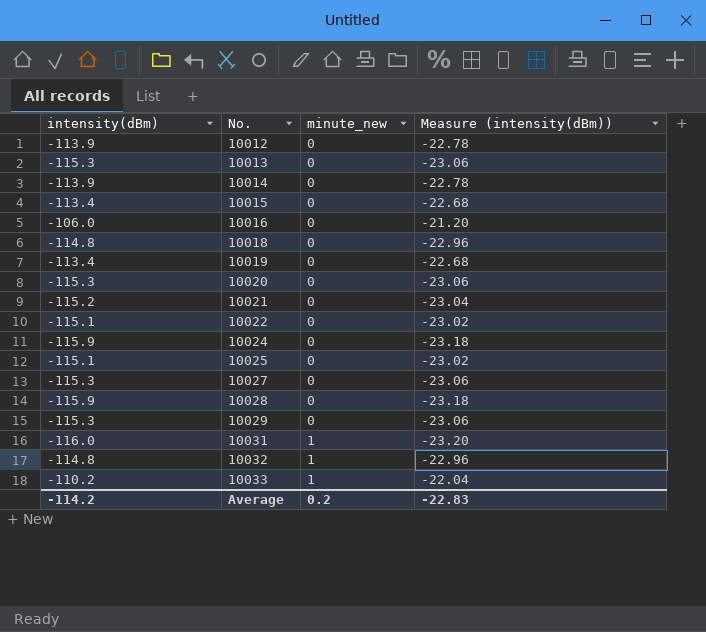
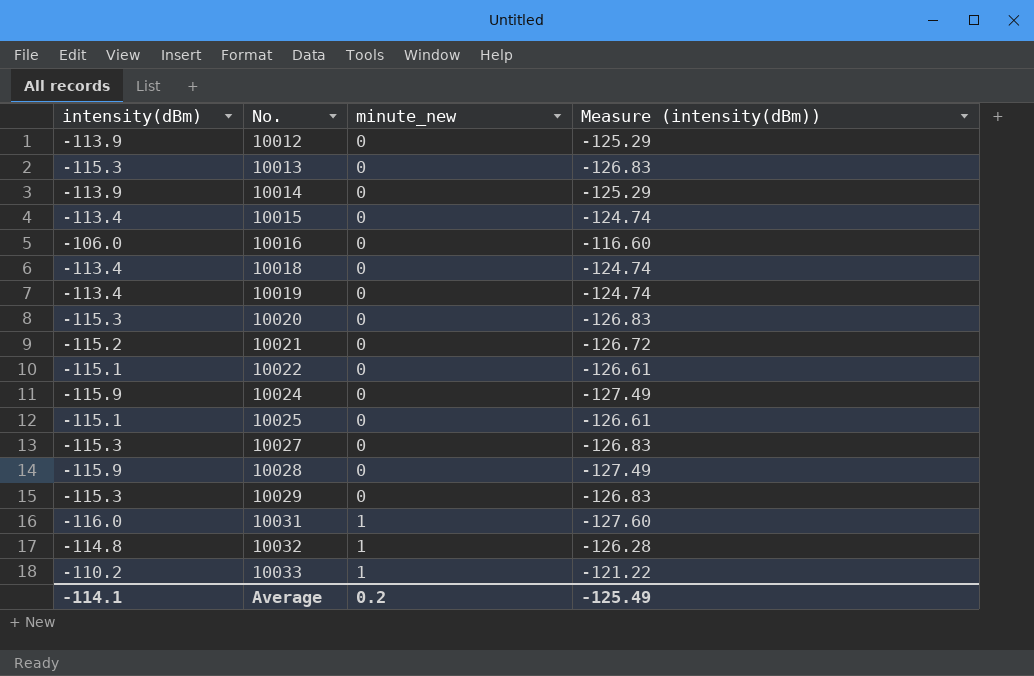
column Measure (intensity(dBm)) | formula: [intensity(dBm)] * 0.2 -> [intensity(dBm)] * 1.1
10018 | intensity(dBm): -114.8 -> -113.4
Average | intensity(dBm): -114.2 -> -114.1
Average | Measure (intensity(dBm)): -22.83 -> -125.49

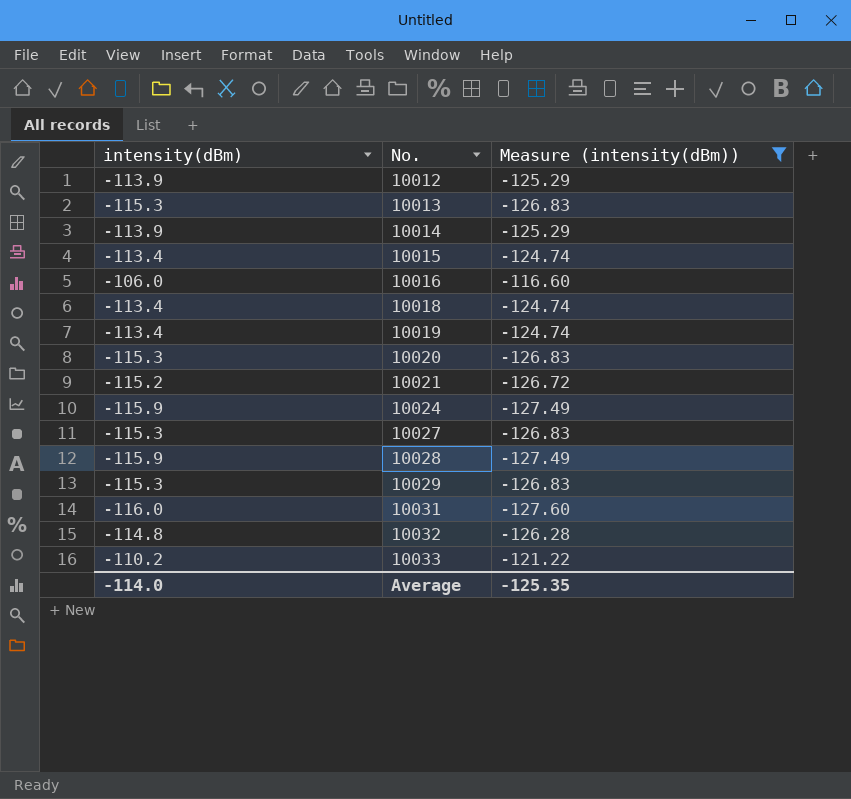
filter: none -> Measure (intensity(dBm)) != -126.61
column minute_new | position: 3 -> none
Average | intensity(dBm): -114.1 -> -114.0
Average | Measure (intensity(dBm)): -125.49 -> -125.35

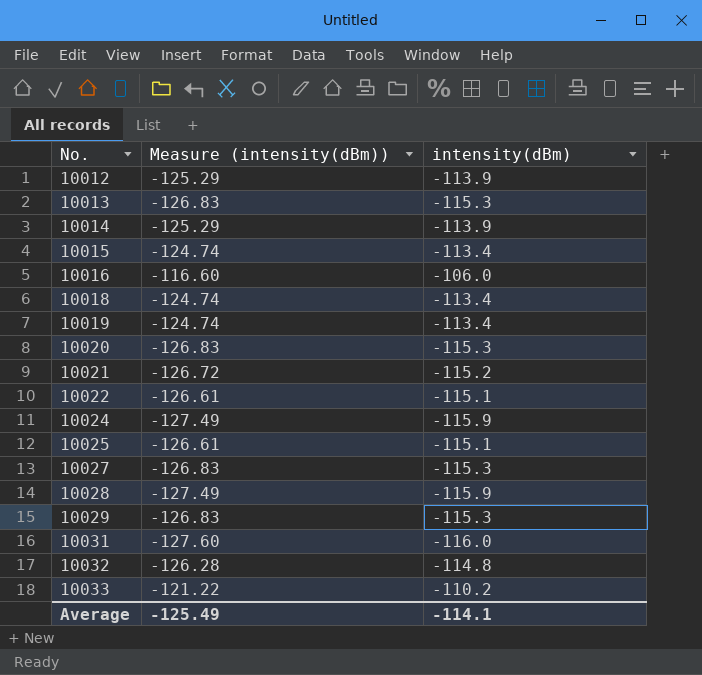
filter: Measure (intensity(dBm)) != -126.61 -> none
column intensity(dBm) | position: 1 -> 3
Average | Measure (intensity(dBm)): -125.35 -> -125.49
Average | intensity(dBm): -114.0 -> -114.1

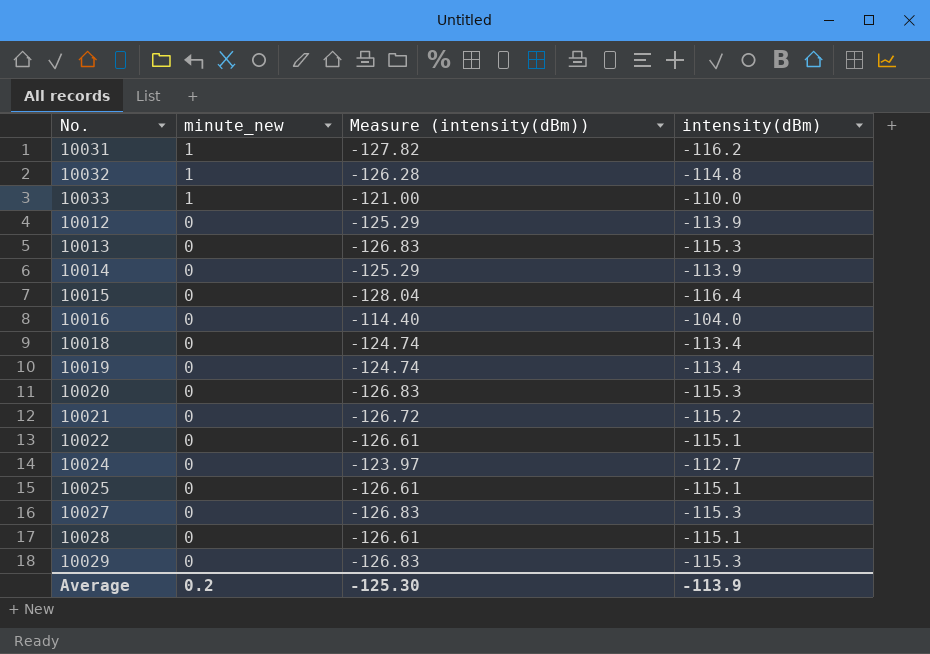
row order: No. ascending -> minute_new descending
column minute_new | position: none -> 2
10031 | Measure (intensity(dBm)): -127.60 -> -127.82
10031 | intensity(dBm): -116.0 -> -116.2
10033 | Measure (intensity(dBm)): -121.22 -> -121.00
10033 | intensity(dBm): -110.2 -> -110.0
10015 | Measure (intensity(dBm)): -124.74 -> -128.04
10015 | intensity(dBm): -113.4 -> -116.4
10016 | Measure (intensity(dBm)): -116.60 -> -114.40
10016 | intensity(dBm): -106.0 -> -104.0
10024 | Measure (intensity(dBm)): -127.49 -> -123.97
10024 | intensity(dBm): -115.9 -> -112.7
10028 | Measure (intensity(dBm)): -127.49 -> -126.61
10028 | intensity(dBm): -115.9 -> -115.1
Average | Measure (intensity(dBm)): -125.49 -> -125.30
Average | intensity(dBm): -114.1 -> -113.9

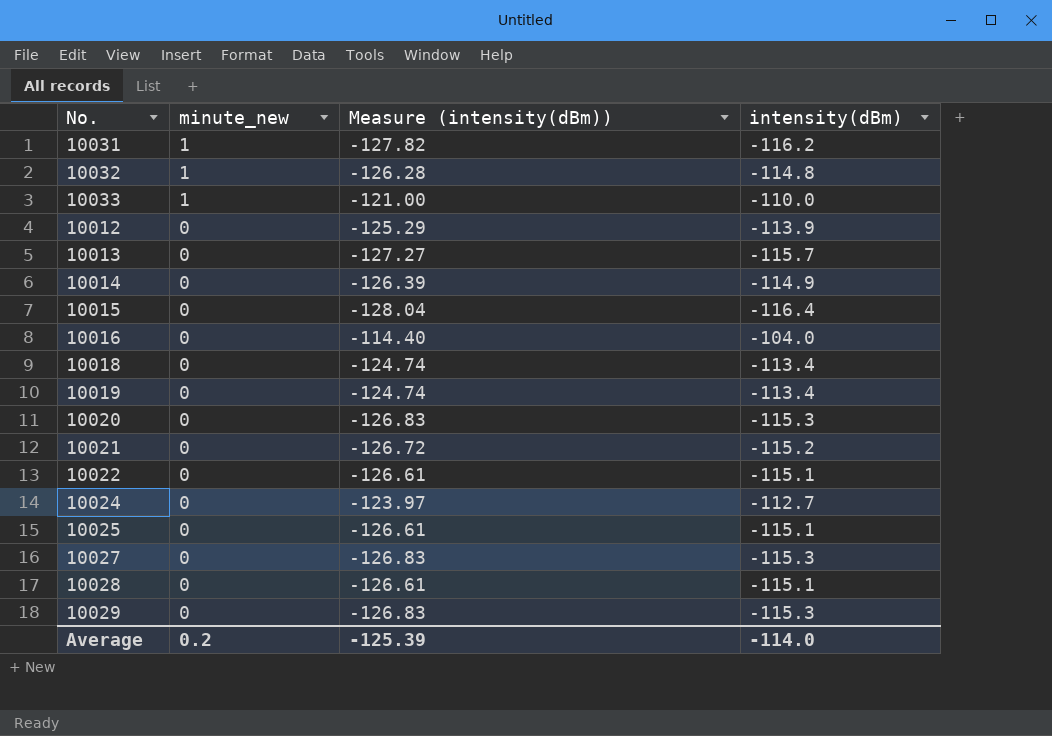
10013 | Measure (intensity(dBm)): -126.83 -> -127.27
10013 | intensity(dBm): -115.3 -> -115.7
10014 | Measure (intensity(dBm)): -125.29 -> -126.39
10014 | intensity(dBm): -113.9 -> -114.9
Average | Measure (intensity(dBm)): -125.30 -> -125.39
Average | intensity(dBm): -113.9 -> -114.0

